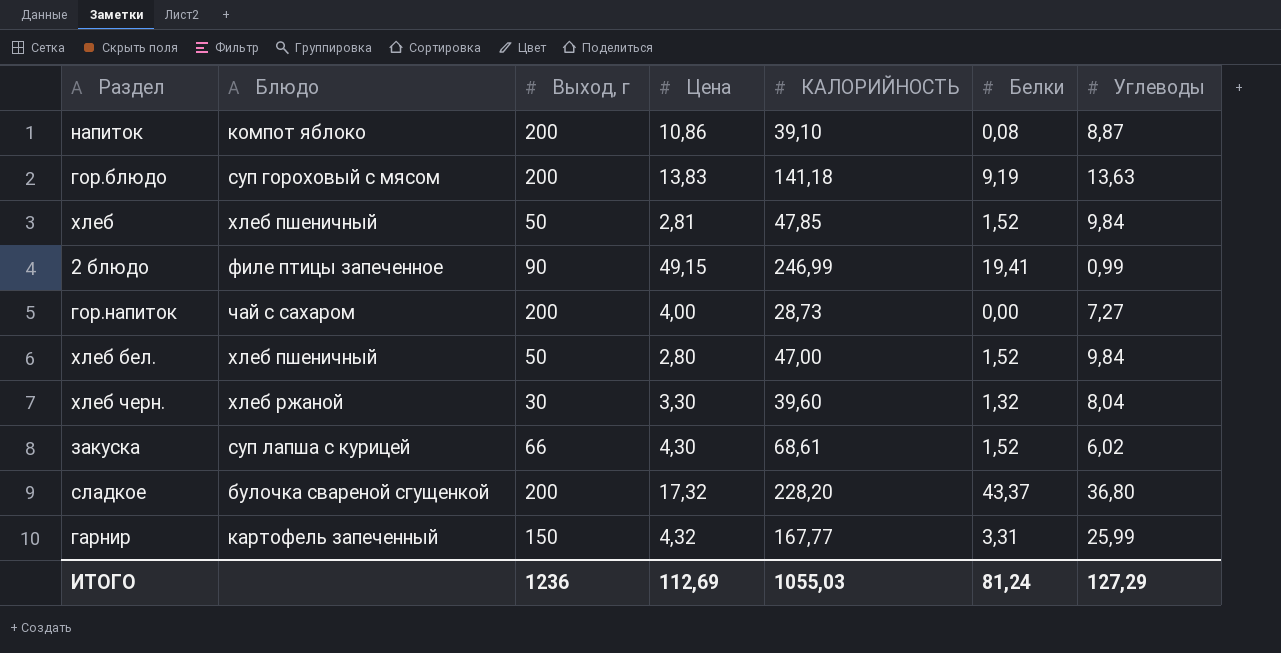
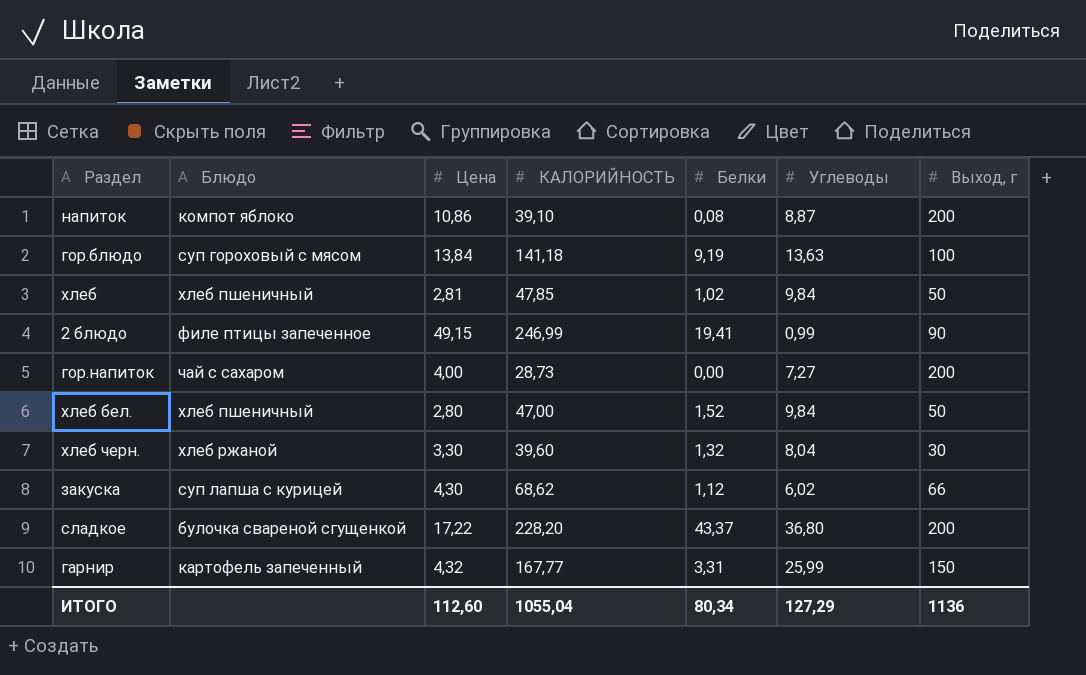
column Выход, г | position: 3 -> 7
гор.блюдо | Цена: 13,83 -> 13,84
гор.блюдо | Выход, г: 200 -> 100
хлеб | Белки: 1,52 -> 1,02
закуска | КАЛОРИЙНОСТЬ: 68,61 -> 68,62
закуска | Белки: 1,52 -> 1,12
сладкое | Цена: 17,32 -> 17,22
ИТОГО | Цена: 112,69 -> 112,60
ИТОГО | КАЛОРИЙНОСТЬ: 1055,03 -> 1055,04
ИТОГО | Белки: 81,24 -> 80,34
ИТОГО | Выход, г: 1236 -> 1136

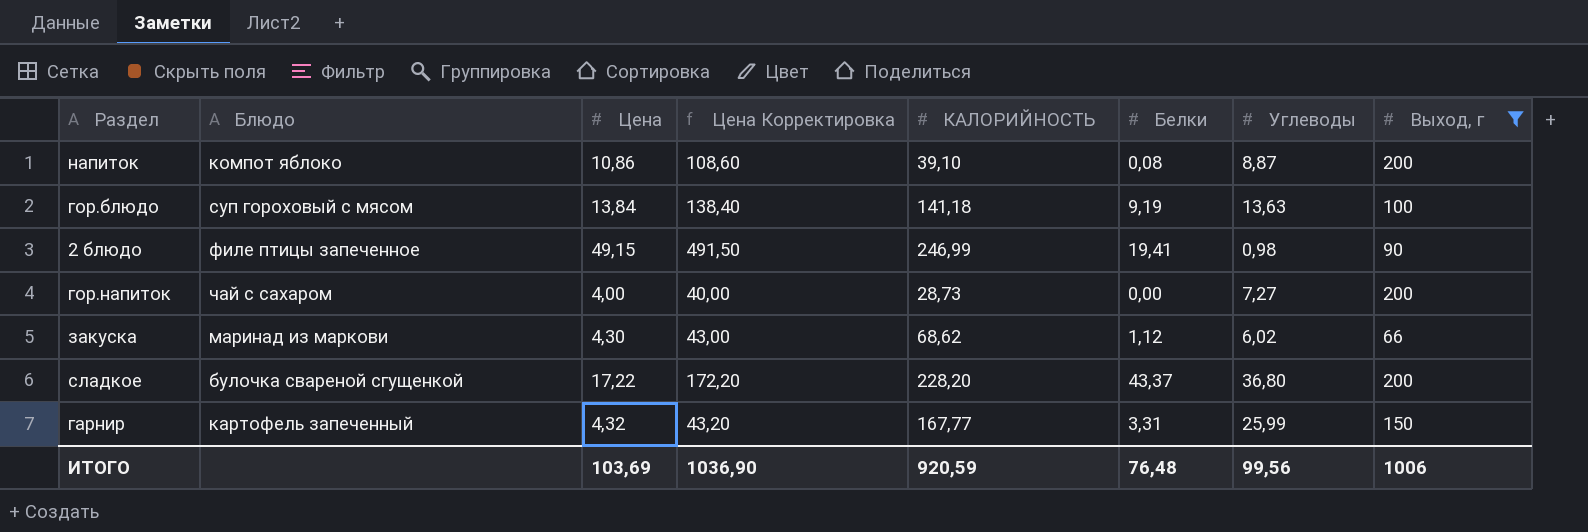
filter: none -> Выход, г >= 66
column Цена Корректировка | formula: none -> [Цена] * 10
2 блюдо | Углеводы: 0,99 -> 0,98
закуска | Блюдо: суп лапша с курицей -> маринад из маркови
ИТОГО | Цена: 112,60 -> 103,69
ИТОГО | КАЛОРИЙНОСТЬ: 1055,04 -> 920,59
ИТОГО | Белки: 80,34 -> 76,48
ИТОГО | Углеводы: 127,29 -> 99,56
ИТОГО | Выход, г: 1136 -> 1006

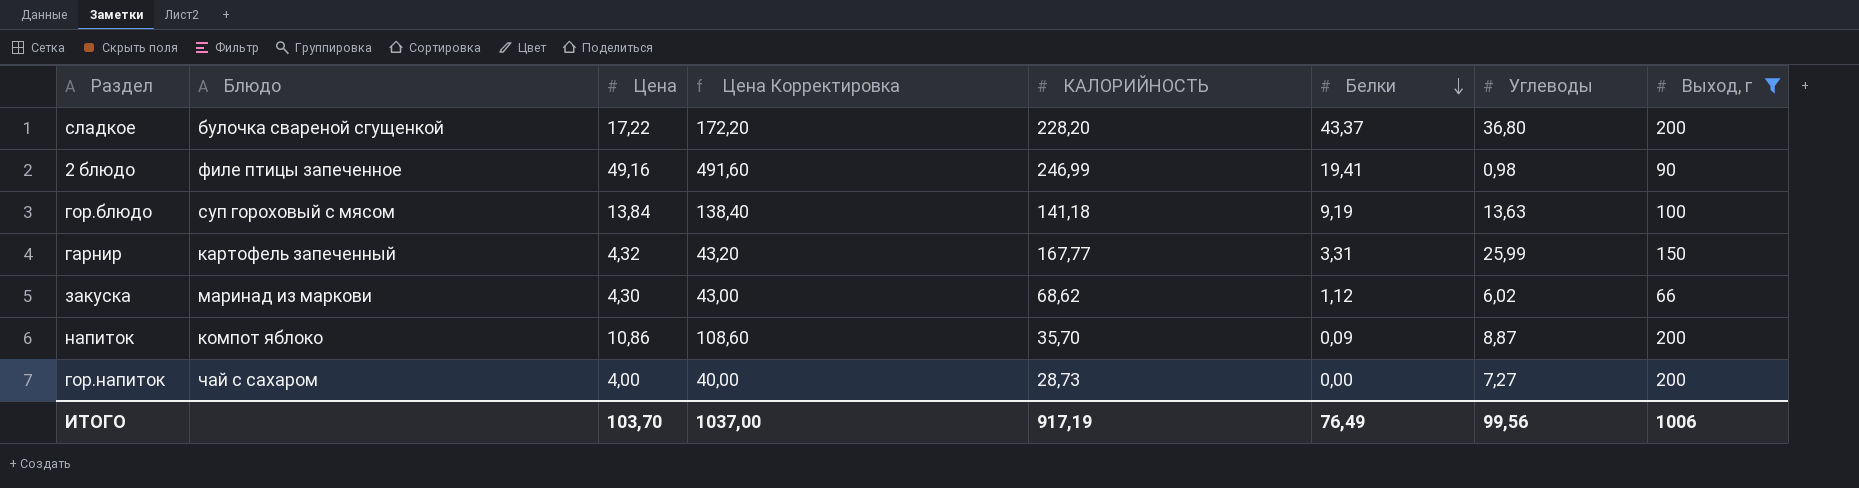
row order: none -> Белки descending
2 блюдо | Цена: 49,15 -> 49,16
2 блюдо | Цена Корректировка: 491,50 -> 491,60
напиток | КАЛОРИЙНОСТЬ: 39,10 -> 35,70
напиток | Белки: 0,08 -> 0,09
ИТОГО | Цена: 103,69 -> 103,70
ИТОГО | Цена Корректировка: 1036,90 -> 1037,00
ИТОГО | КАЛОРИЙНОСТЬ: 920,59 -> 917,19
ИТОГО | Белки: 76,48 -> 76,49

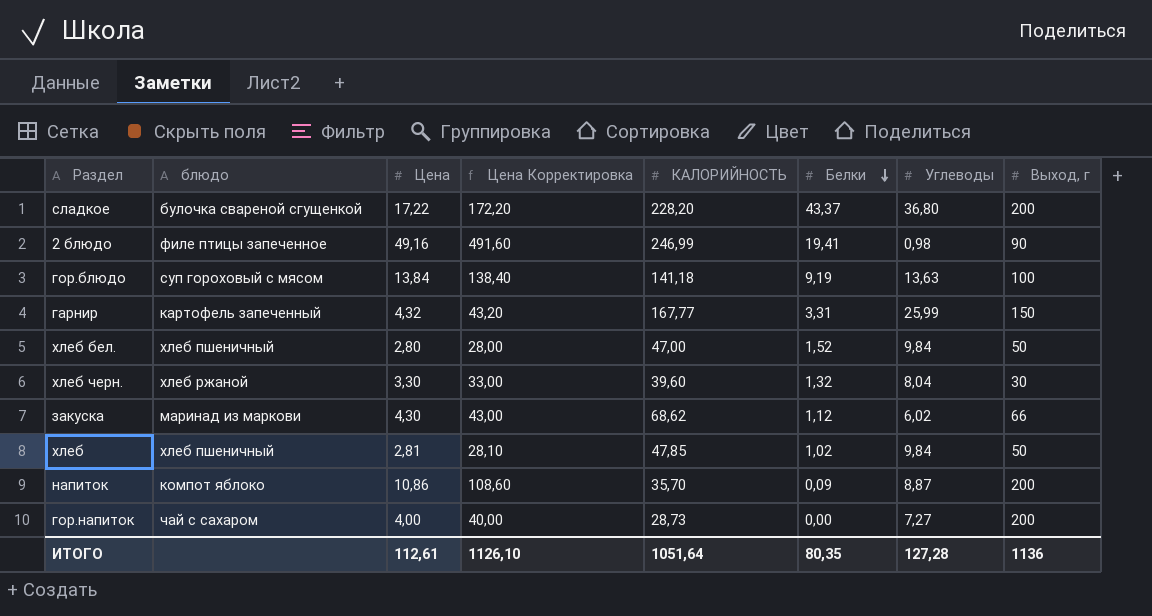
filter: Выход, г >= 66 -> none
column name: Блюдо -> блюдо
ИТОГО | Цена: 103,70 -> 112,61
ИТОГО | Цена Корректировка: 1037,00 -> 1126,10
ИТОГО | КАЛОРИЙНОСТЬ: 917,19 -> 1051,64
ИТОГО | Белки: 76,49 -> 80,35
ИТОГО | Углеводы: 99,56 -> 127,28
ИТОГО | Выход, г: 1006 -> 1136

